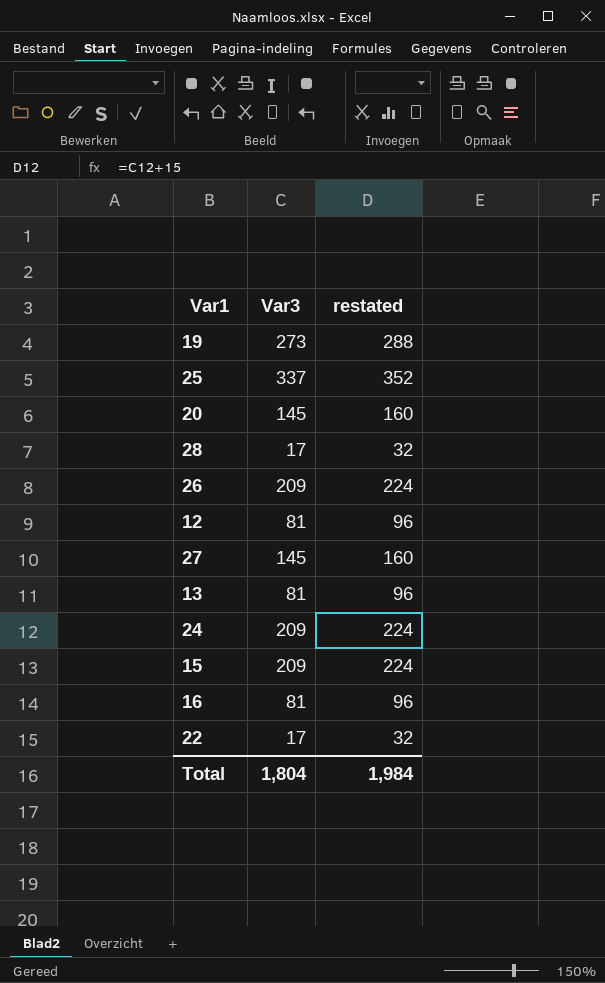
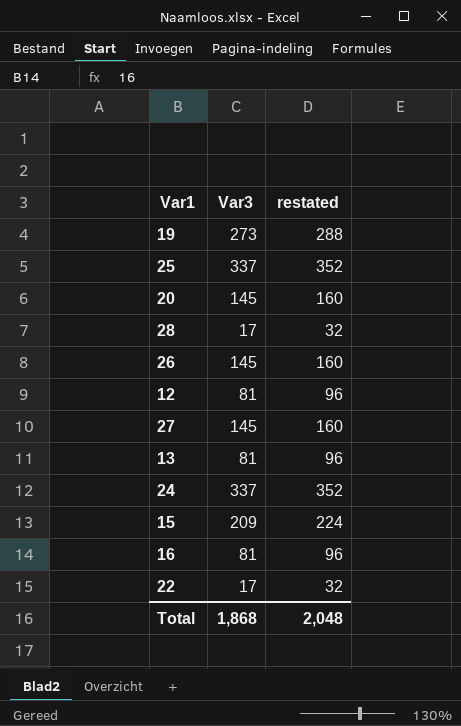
26 | Var3: 209 -> 145
26 | restated: 224 -> 160
24 | Var3: 209 -> 337
24 | restated: 224 -> 352
Total | Var3: 1,804 -> 1,868
Total | restated: 1,984 -> 2,048

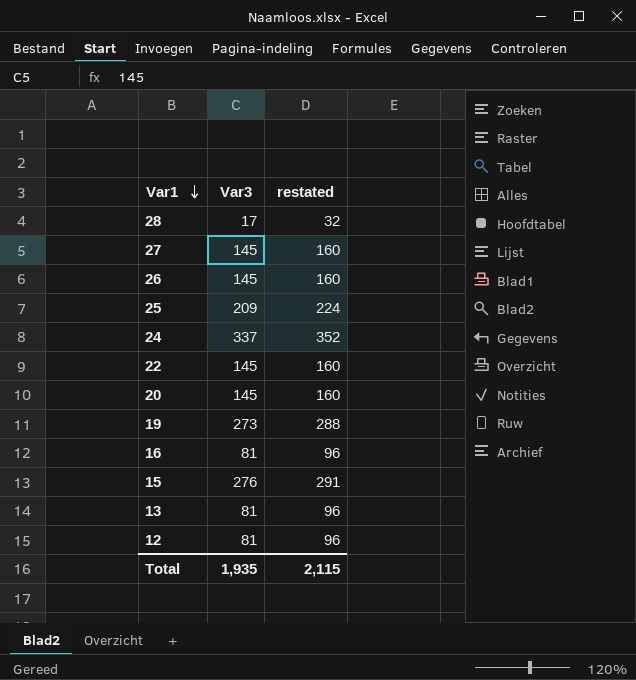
row order: none -> Var1 descending
25 | Var3: 337 -> 209
25 | restated: 352 -> 224
22 | Var3: 17 -> 145
22 | restated: 32 -> 160
15 | Var3: 209 -> 276
15 | restated: 224 -> 291
Total | Var3: 1,868 -> 1,935
Total | restated: 2,048 -> 2,115

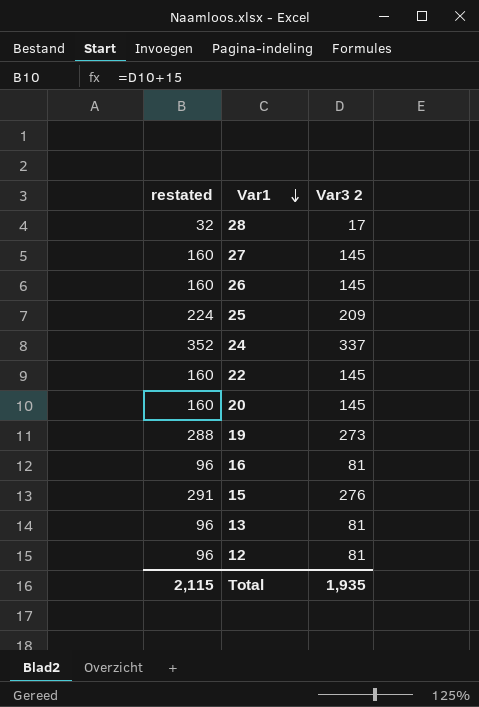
column restated | position: 3 -> 1
column name: Var3 -> Var3 2

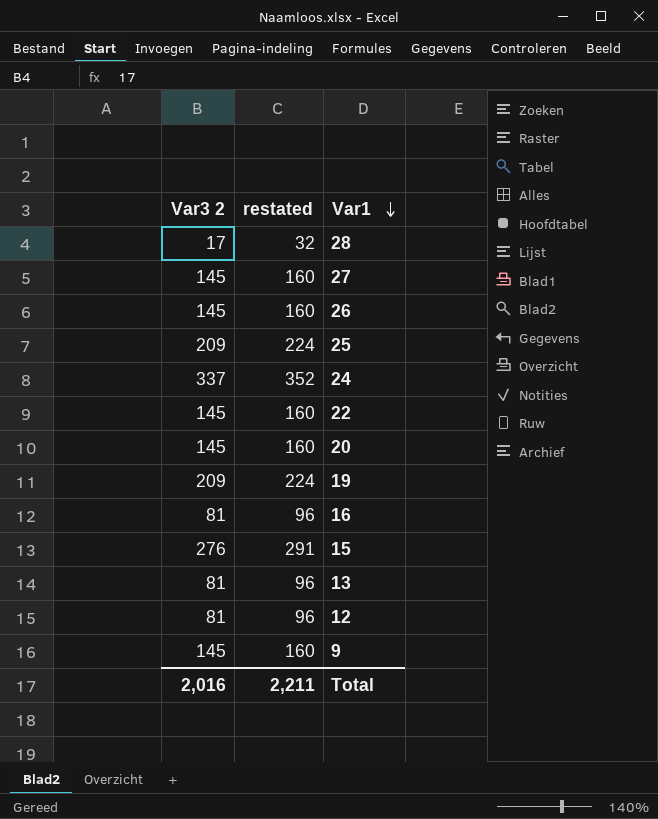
column Var3 2 | position: 3 -> 1
19 | Var3 2: 273 -> 209
19 | restated: 288 -> 224
row 9: none -> 145 | 160
Total | Var3 2: 1,935 -> 2,016
Total | restated: 2,115 -> 2,211

